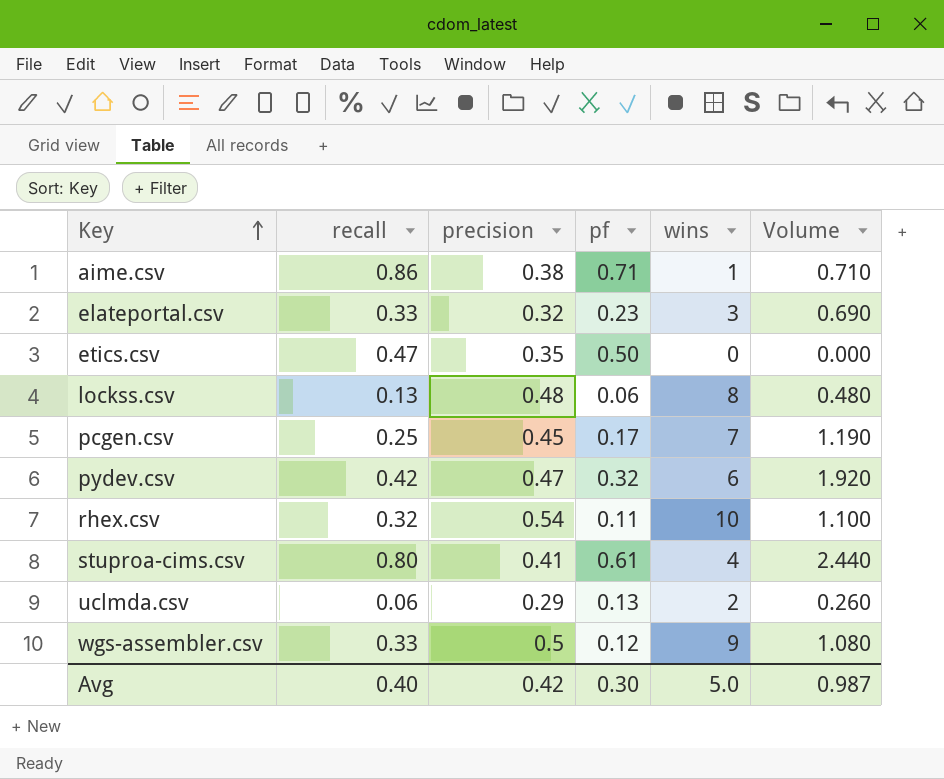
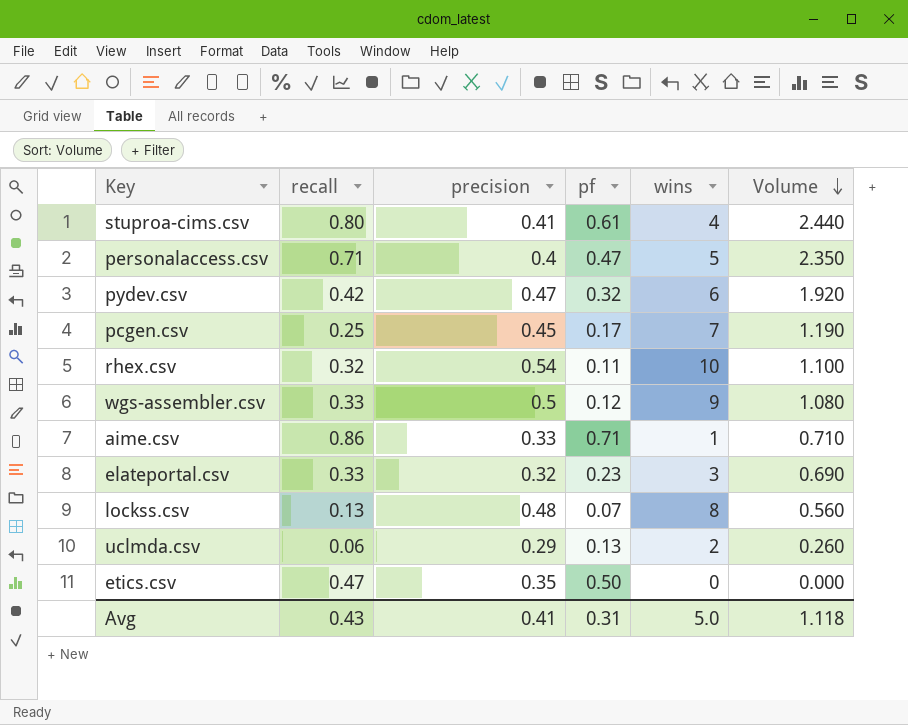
row order: Key ascending -> Volume descending
row personalaccess.csv: none -> 0.71 | 0.4 | 0.47 | 5 | 2.350
aime.csv | precision: 0.38 -> 0.33
lockss.csv | pf: 0.06 -> 0.07
lockss.csv | Volume: 0.480 -> 0.560
Avg | recall: 0.40 -> 0.43
Avg | precision: 0.42 -> 0.41
Avg | pf: 0.30 -> 0.31
Avg | Volume: 0.987 -> 1.118

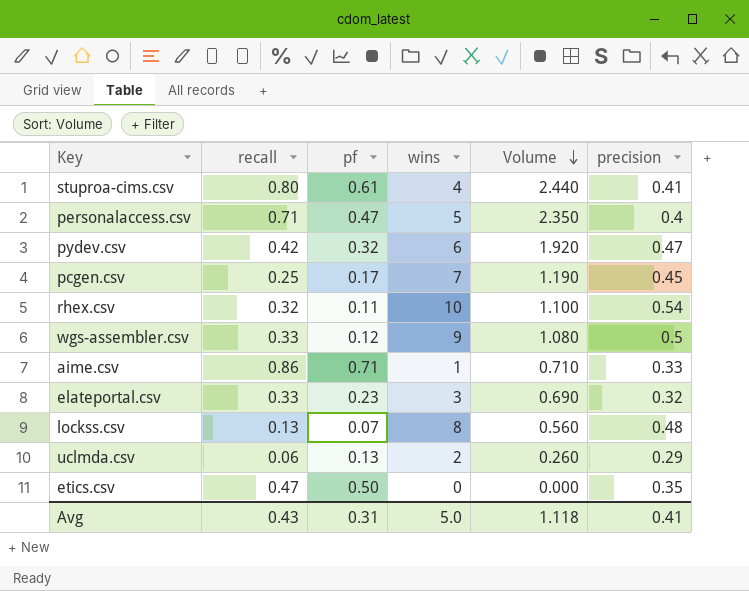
column precision | position: 3 -> 6

